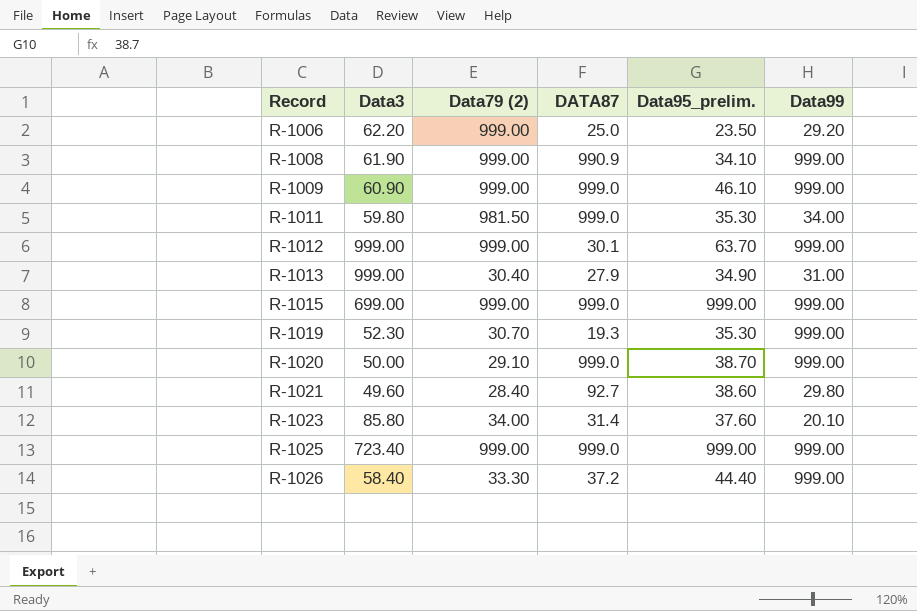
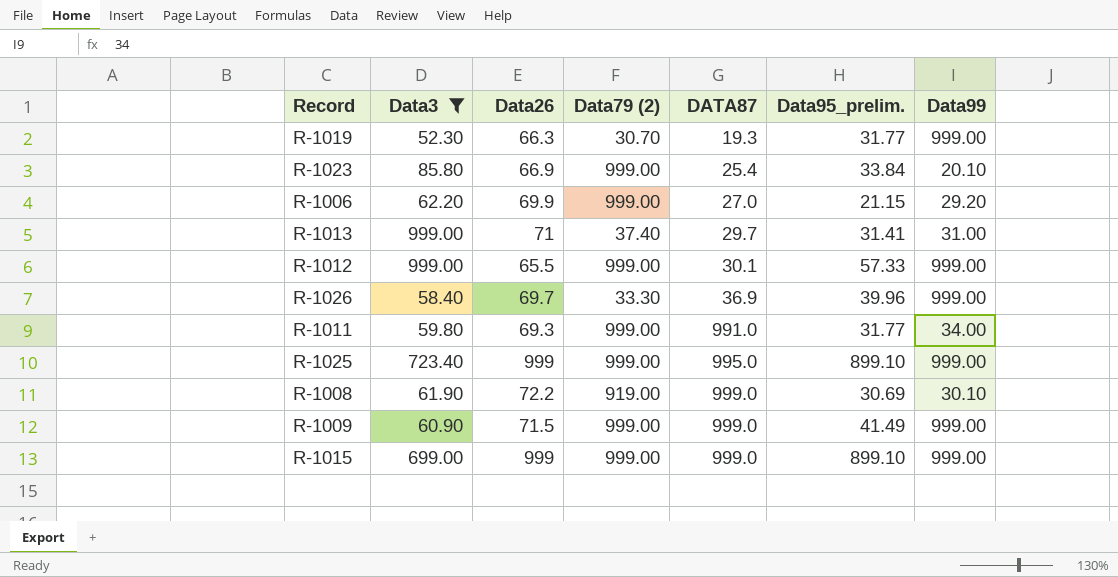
filter: none -> Data3 >= 52.30
row order: Record ascending -> DATA87 ascending
column Data26 | position: none -> 3
R-1019 | Data95_prelim.: 35.30 -> 31.77
R-1023 | Data79 (2): 34.00 -> 999.00
R-1023 | DATA87: 31.4 -> 25.4
R-1023 | Data95_prelim.: 37.60 -> 33.84
R-1006 | DATA87: 25.0 -> 27.0
R-1006 | Data95_prelim.: 23.50 -> 21.15
R-1013 | Data79 (2): 30.40 -> 37.40
R-1013 | DATA87: 27.9 -> 29.7
R-1013 | Data95_prelim.: 34.90 -> 31.41
R-1012 | Data95_prelim.: 63.70 -> 57.33
R-1026 | DATA87: 37.2 -> 36.9
R-1026 | Data95_prelim.: 44.40 -> 39.96
R-1011 | Data79 (2): 981.50 -> 999.00
R-1011 | DATA87: 999.0 -> 991.0
R-1011 | Data95_prelim.: 35.30 -> 31.77
R-1025 | DATA87: 999.0 -> 995.0
R-1025 | Data95_prelim.: 999.00 -> 899.10
R-1008 | Data79 (2): 999.00 -> 919.00
R-1008 | DATA87: 990.9 -> 999.0
R-1008 | Data95_prelim.: 34.10 -> 30.69
R-1008 | Data99: 999.00 -> 30.10
R-1009 | Data95_prelim.: 46.10 -> 41.49
R-1015 | Data95_prelim.: 999.00 -> 899.10

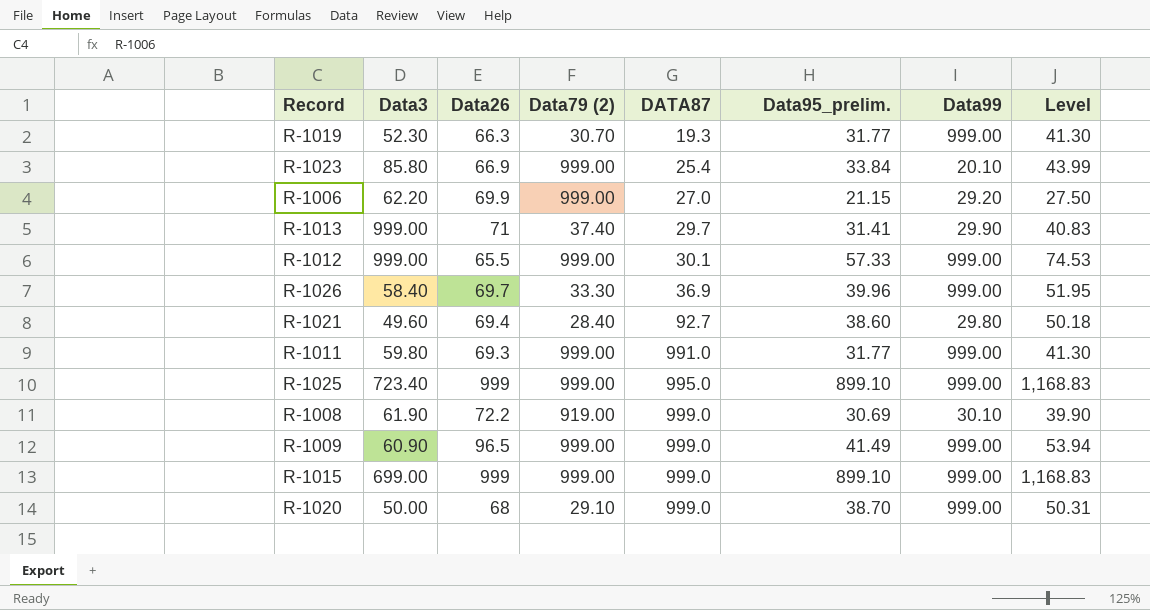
filter: Data3 >= 52.30 -> none
column Level | formula: none -> [Data95_prelim.] * 1.3
R-1013 | Data99: 31.00 -> 29.90
R-1011 | Data99: 34.00 -> 999.00
R-1009 | Data26: 71.5 -> 96.5

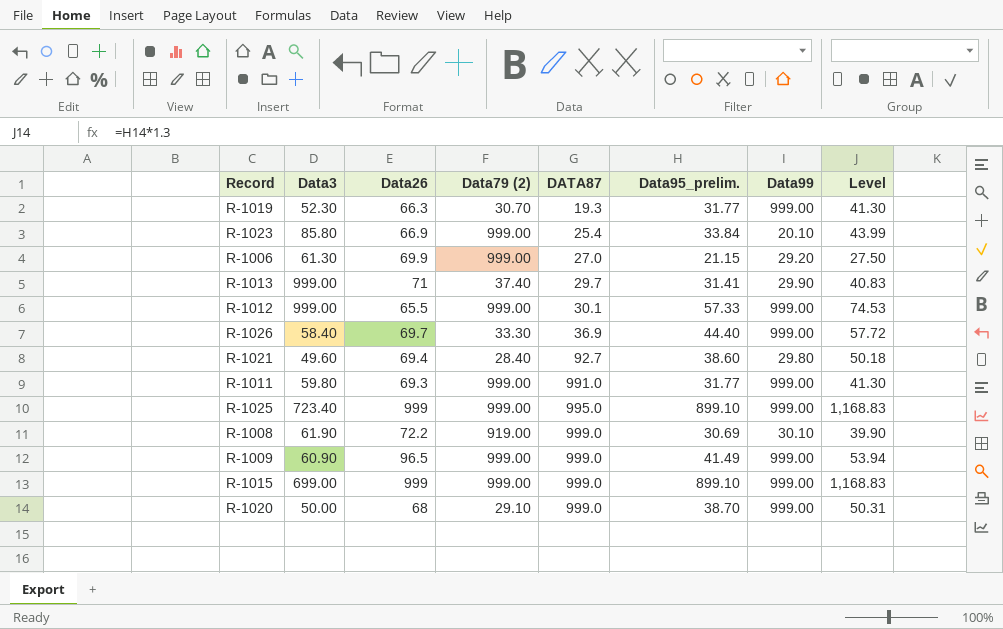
R-1006 | Data3: 62.20 -> 61.30
R-1026 | Data95_prelim.: 39.96 -> 44.40
R-1026 | Level: 51.95 -> 57.72

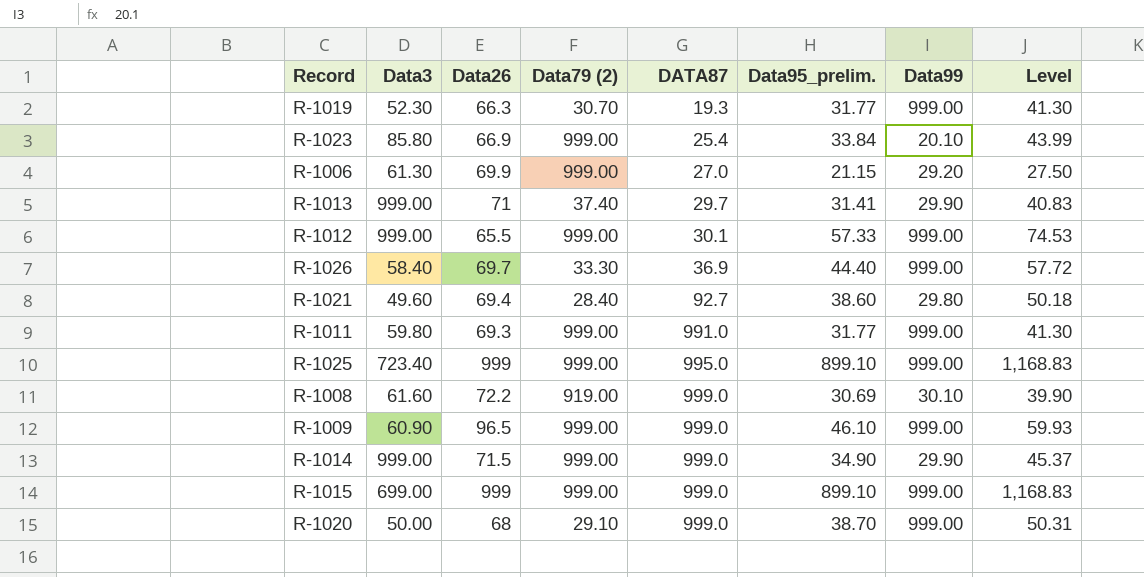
R-1008 | Data3: 61.90 -> 61.60
R-1009 | Data95_prelim.: 41.49 -> 46.10
R-1009 | Level: 53.94 -> 59.93
row R-1014: none -> 999.00 | 71.5 | 999.00 | 999.0 | 34.90 | 29.90 | 45.37

